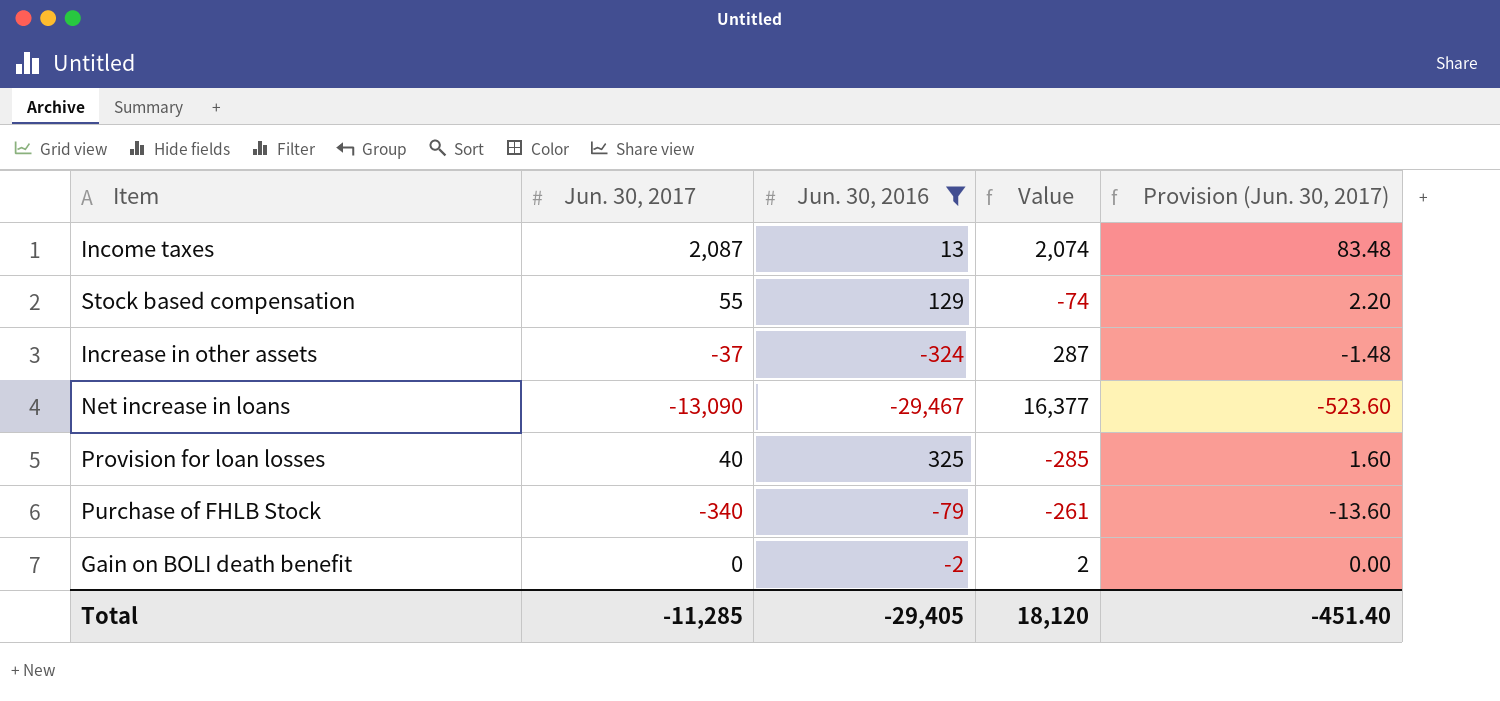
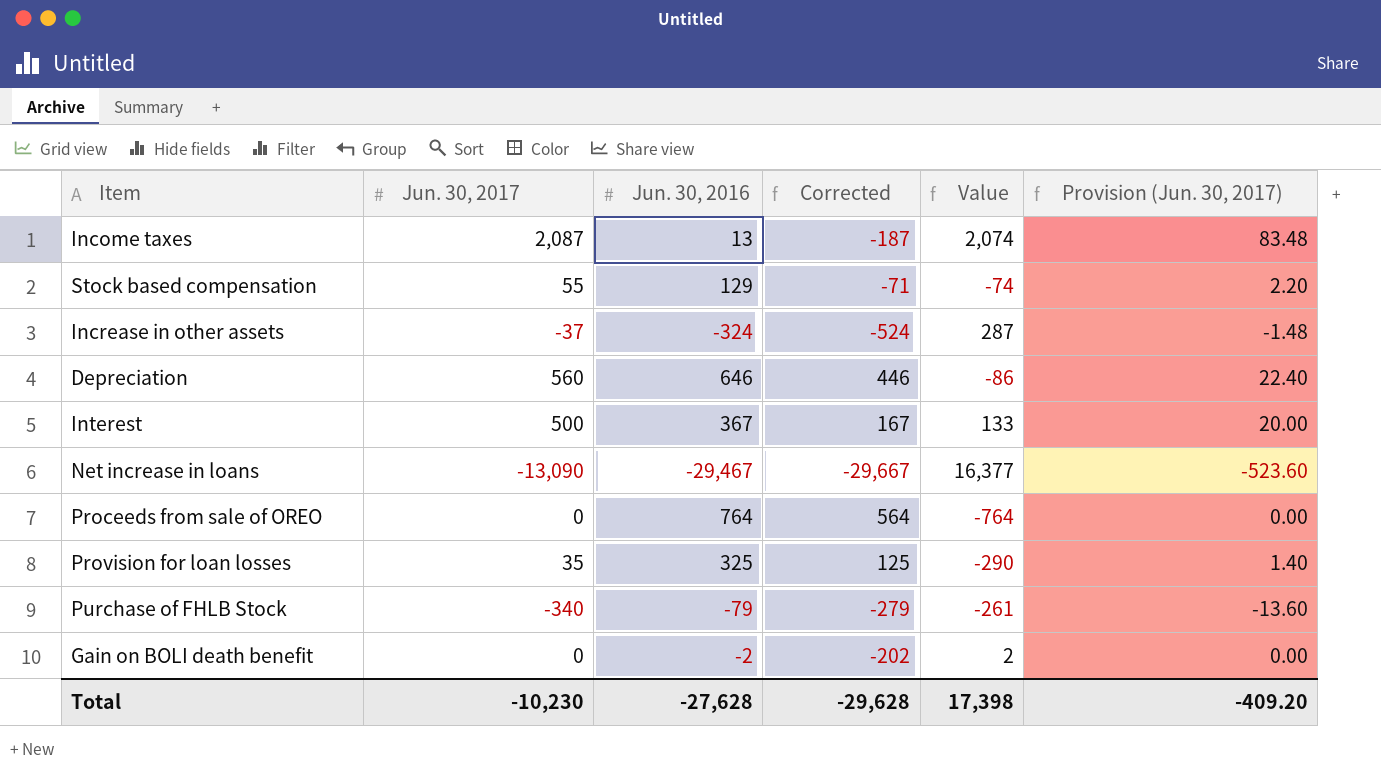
filter: Jun. 30, 2016 <= 325 -> none
column Corrected | formula: none -> [Jun. 30, 2016] - 200
Provision for loan losses | Jun. 30, 2017: 40 -> 35
Provision for loan losses | Value: -285 -> -290
Provision for loan losses | Provision (Jun. 30, 2017): 1.60 -> 1.40
Total | Jun. 30, 2017: -11,285 -> -10,230
Total | Jun. 30, 2016: -29,405 -> -27,628
Total | Value: 18,120 -> 17,398
Total | Provision (Jun. 30, 2017): -451.40 -> -409.20

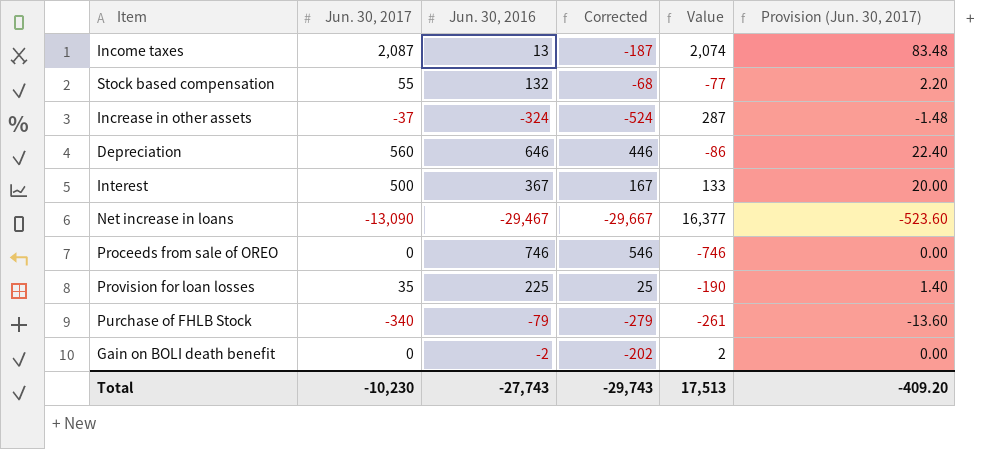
Stock based compensation | Jun. 30, 2016: 129 -> 132
Stock based compensation | Corrected: -71 -> -68
Stock based compensation | Value: -74 -> -77
Proceeds from sale of OREO | Jun. 30, 2016: 764 -> 746
Proceeds from sale of OREO | Corrected: 564 -> 546
Proceeds from sale of OREO | Value: -764 -> -746
Provision for loan losses | Jun. 30, 2016: 325 -> 225
Provision for loan losses | Corrected: 125 -> 25
Provision for loan losses | Value: -290 -> -190
Total | Jun. 30, 2016: -27,628 -> -27,743
Total | Corrected: -29,628 -> -29,743
Total | Value: 17,398 -> 17,513

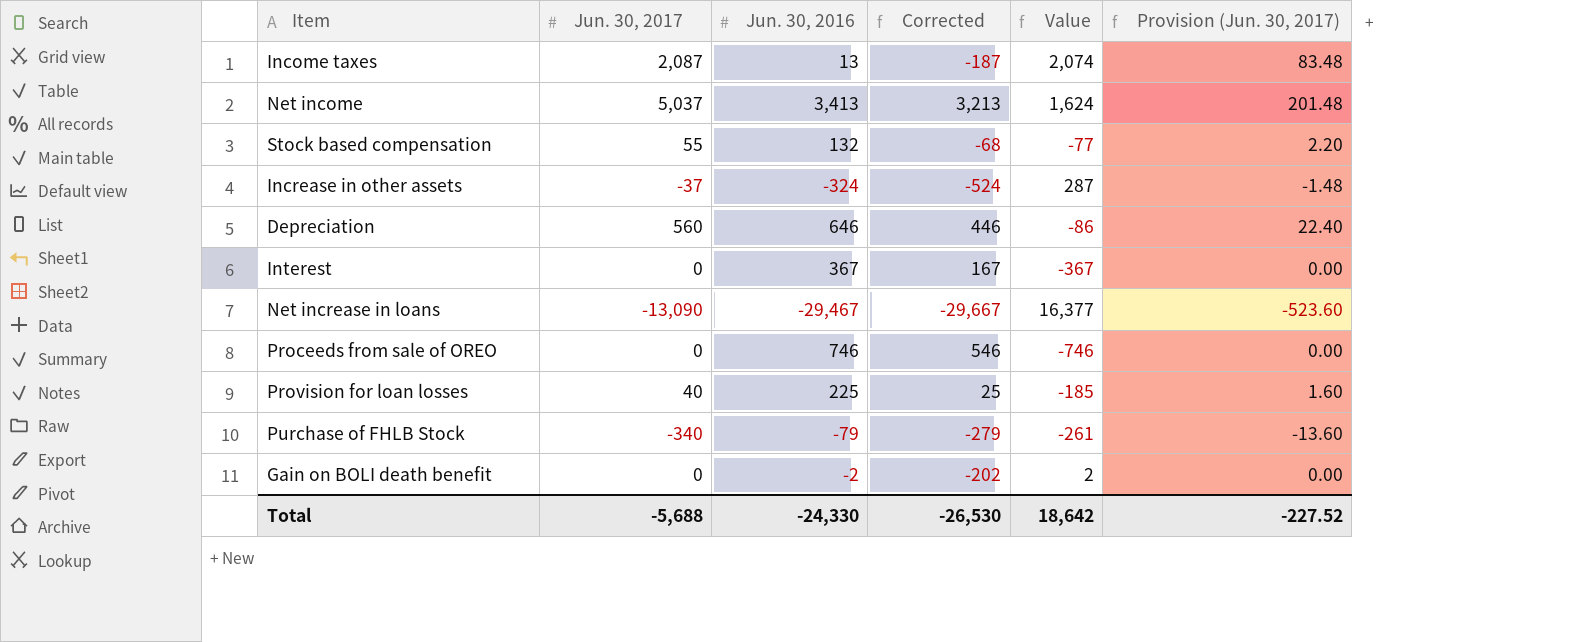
row Net income: none -> 5,037 | 3,413 | 3,213 | 1,624 | 201.48
Interest | Jun. 30, 2017: 500 -> 0
Interest | Value: 133 -> -367
Interest | Provision (Jun. 30, 2017): 20.00 -> 0.00
Provision for loan losses | Jun. 30, 2017: 35 -> 40
Provision for loan losses | Value: -190 -> -185
Provision for loan losses | Provision (Jun. 30, 2017): 1.40 -> 1.60
Total | Jun. 30, 2017: -10,230 -> -5,688
Total | Jun. 30, 2016: -27,743 -> -24,330
Total | Corrected: -29,743 -> -26,530
Total | Value: 17,513 -> 18,642
Total | Provision (Jun. 30, 2017): -409.20 -> -227.52

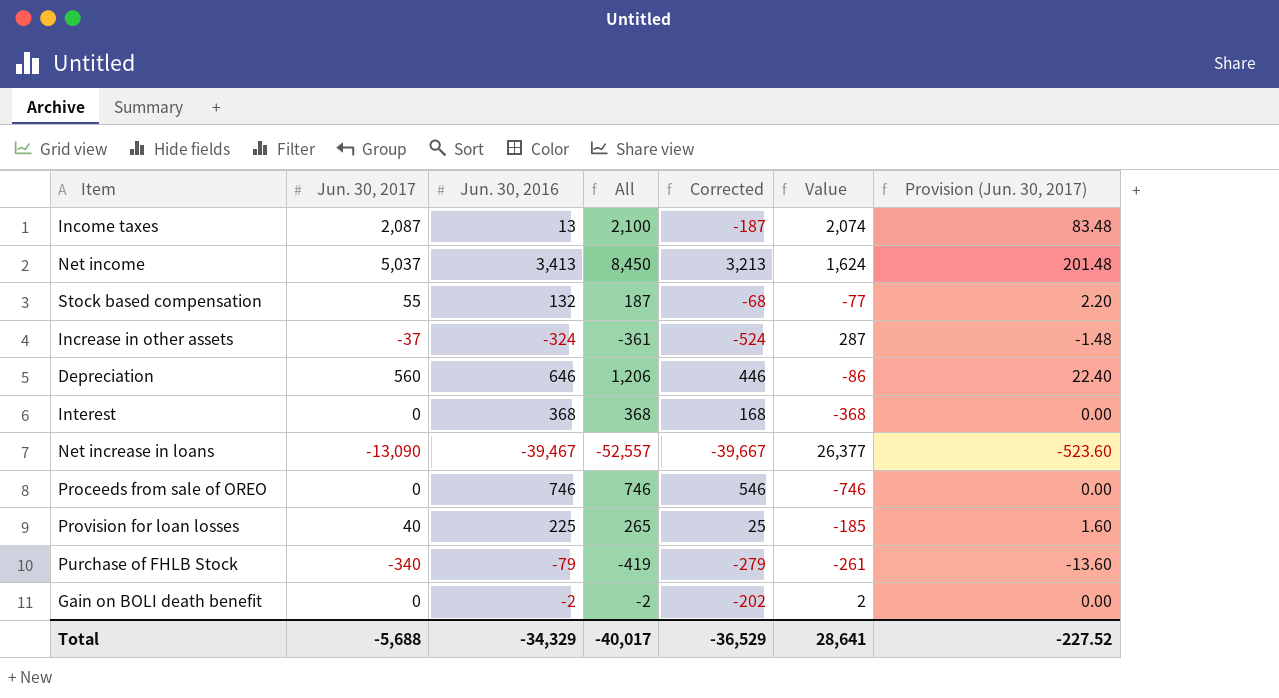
column All | formula: none -> [Jun. 30, 2017] + [Jun. 30, 2016]
Interest | Jun. 30, 2016: 367 -> 368
Interest | Corrected: 167 -> 168
Interest | Value: -367 -> -368
Net increase in loans | Jun. 30, 2016: -29,467 -> -39,467
Net increase in loans | Corrected: -29,667 -> -39,667
Net increase in loans | Value: 16,377 -> 26,377
Total | Jun. 30, 2016: -24,330 -> -34,329
Total | Corrected: -26,530 -> -36,529
Total | Value: 18,642 -> 28,641

